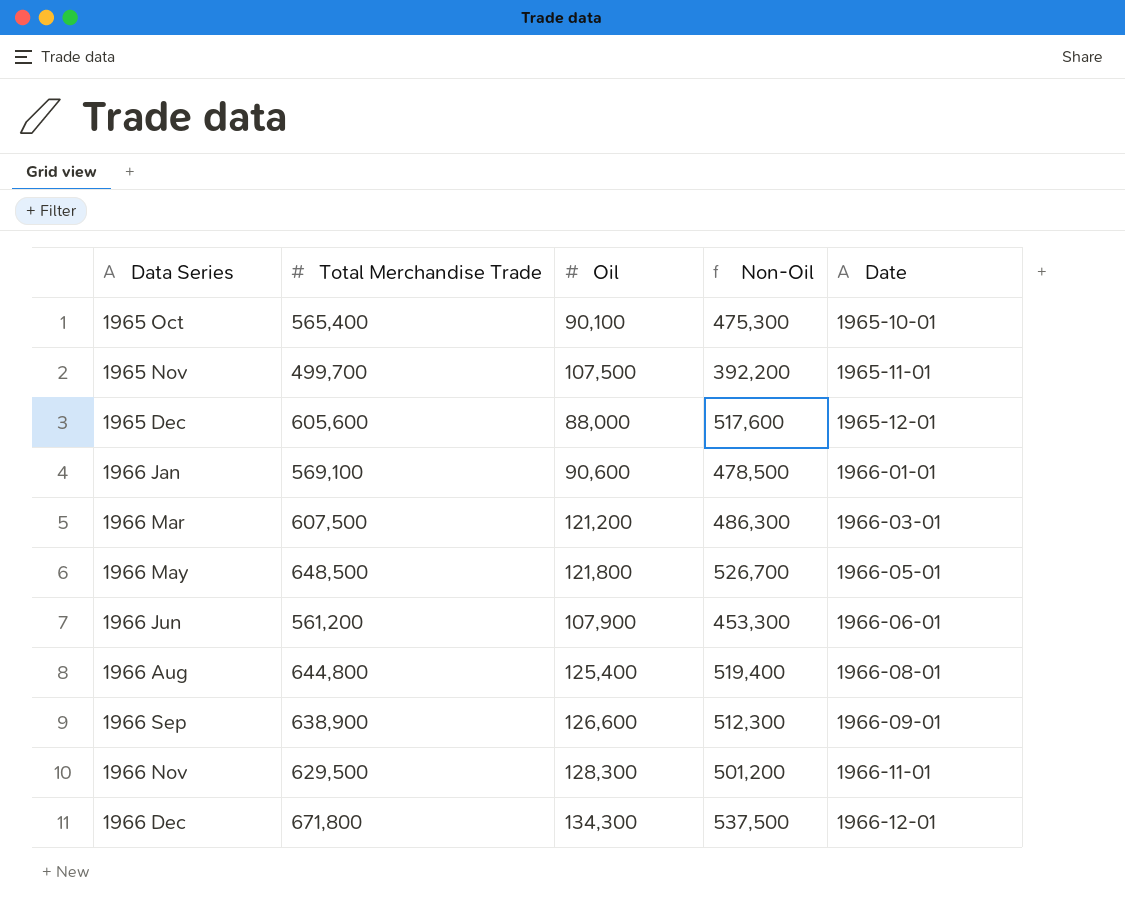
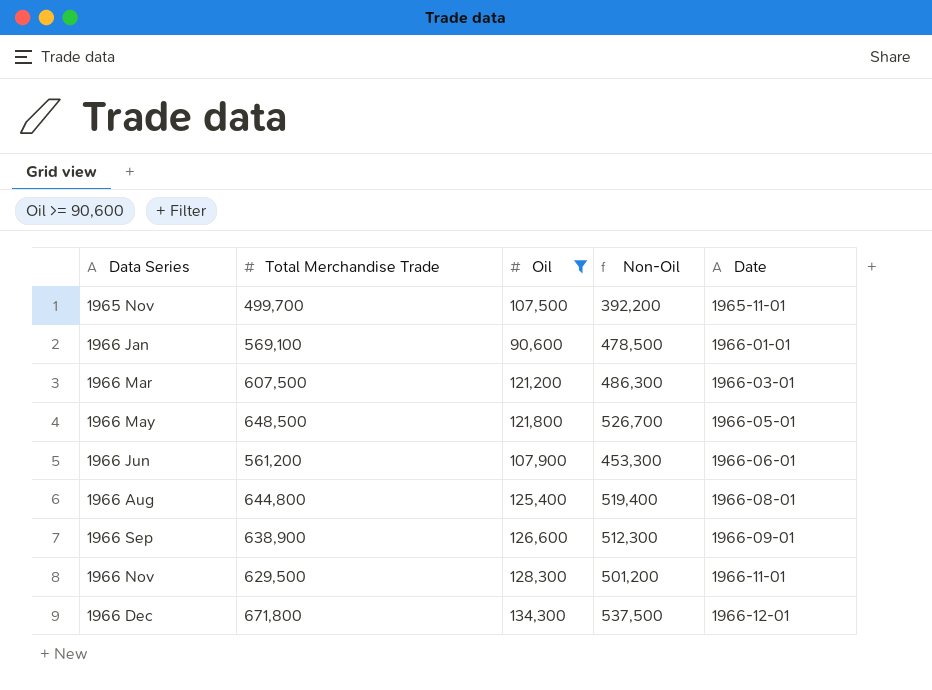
filter: none -> Oil >= 90,600

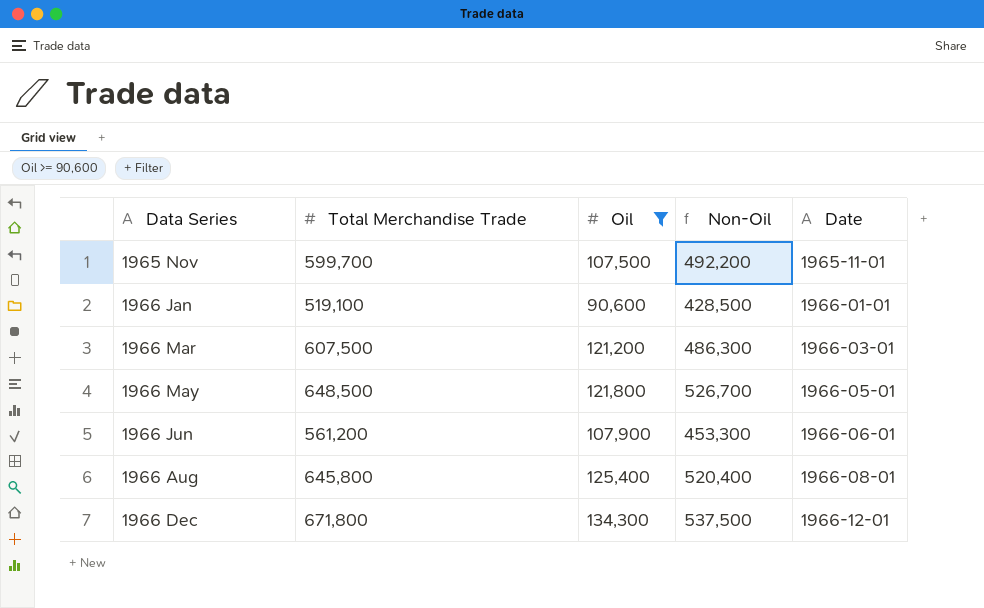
row 1966 Sep: 638,900 | 126,600 | 512,300 | 1966-09-01 -> none
row 1966 Nov: 629,500 | 128,300 | 501,200 | 1966-11-01 -> none
1965 Nov | Total Merchandise Trade: 499,700 -> 599,700
1965 Nov | Non-Oil: 392,200 -> 492,200
1966 Jan | Total Merchandise Trade: 569,100 -> 519,100
1966 Jan | Non-Oil: 478,500 -> 428,500
1966 Aug | Total Merchandise Trade: 644,800 -> 645,800
1966 Aug | Non-Oil: 519,400 -> 520,400

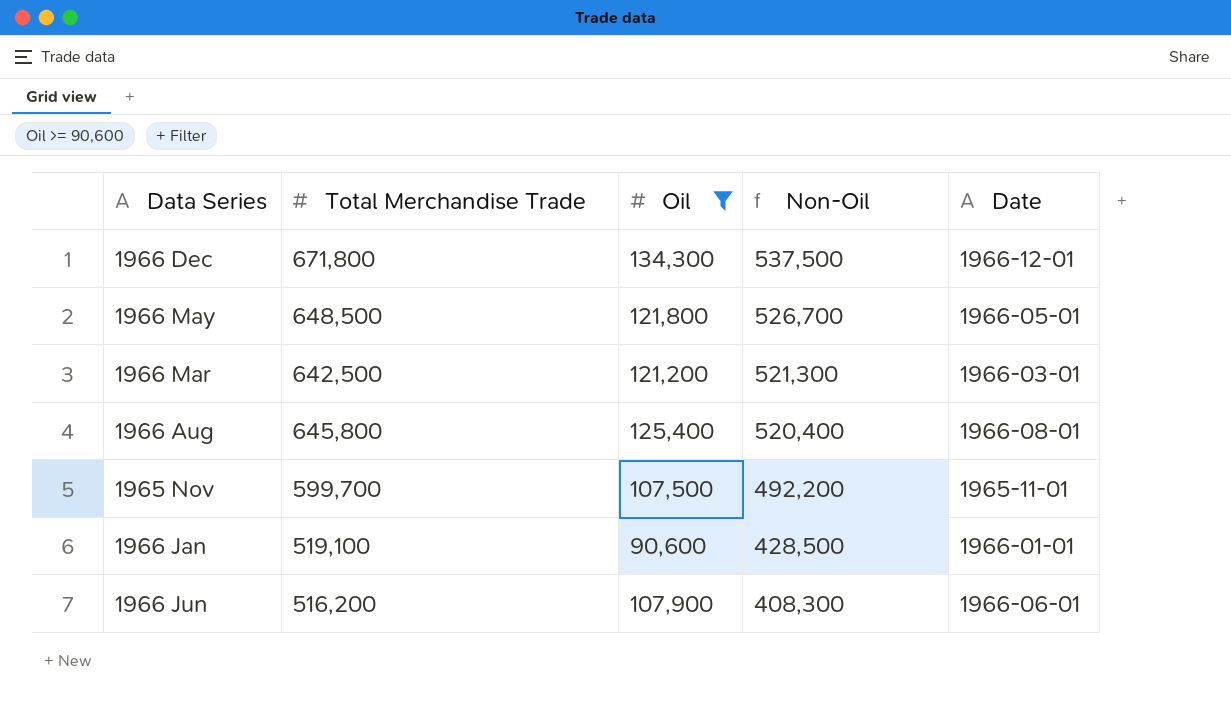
row order: Data Series ascending -> Non-Oil descending
1966 Mar | Total Merchandise Trade: 607,500 -> 642,500
1966 Mar | Non-Oil: 486,300 -> 521,300
1966 Jun | Total Merchandise Trade: 561,200 -> 516,200
1966 Jun | Non-Oil: 453,300 -> 408,300

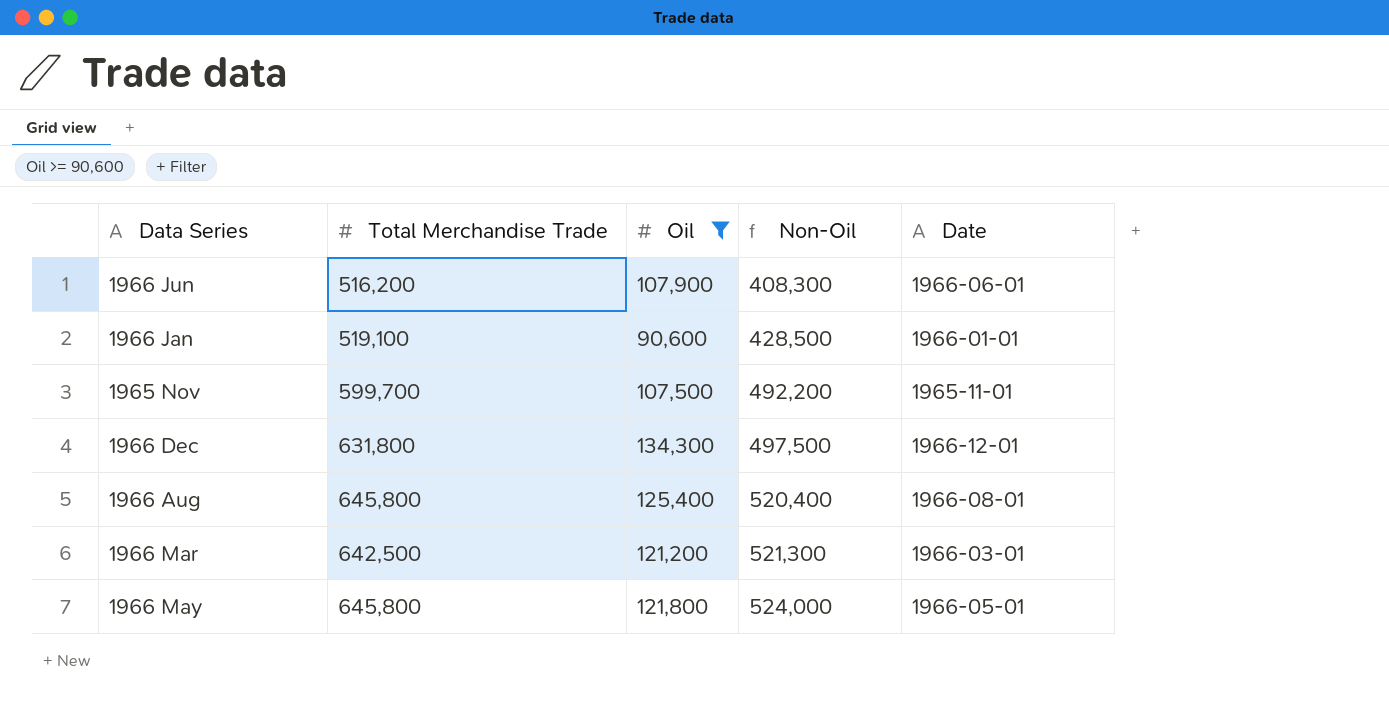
row order: Non-Oil descending -> Non-Oil ascending
1966 Dec | Total Merchandise Trade: 671,800 -> 631,800
1966 Dec | Non-Oil: 537,500 -> 497,500
1966 May | Total Merchandise Trade: 648,500 -> 645,800
1966 May | Non-Oil: 526,700 -> 524,000

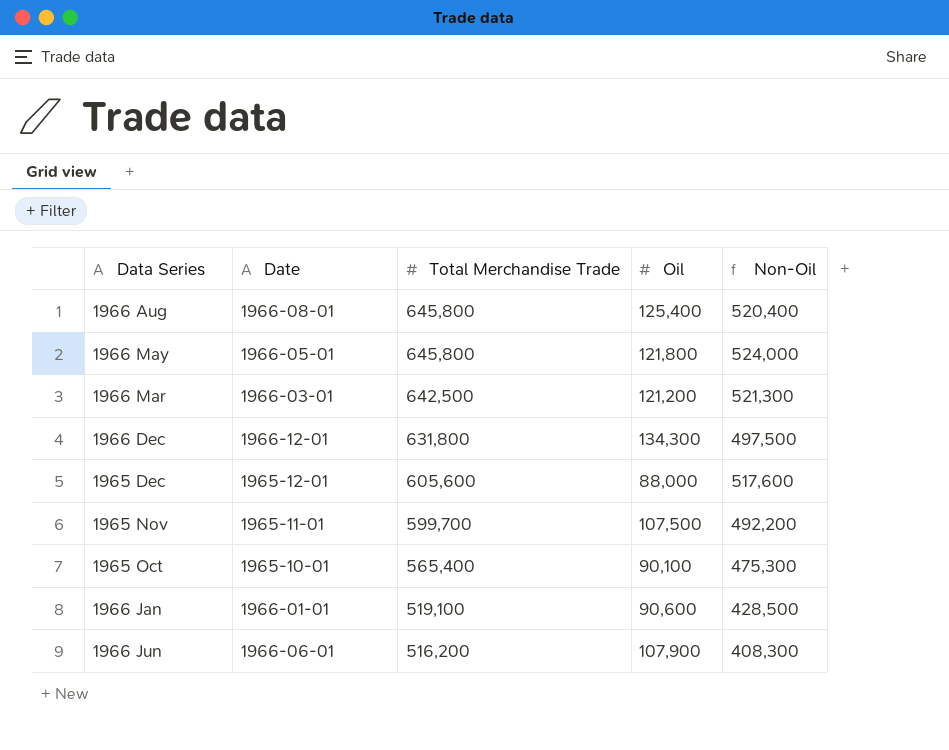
filter: Oil >= 90,600 -> none
row order: Non-Oil ascending -> Total Merchandise Trade descending
column Date | position: 5 -> 2

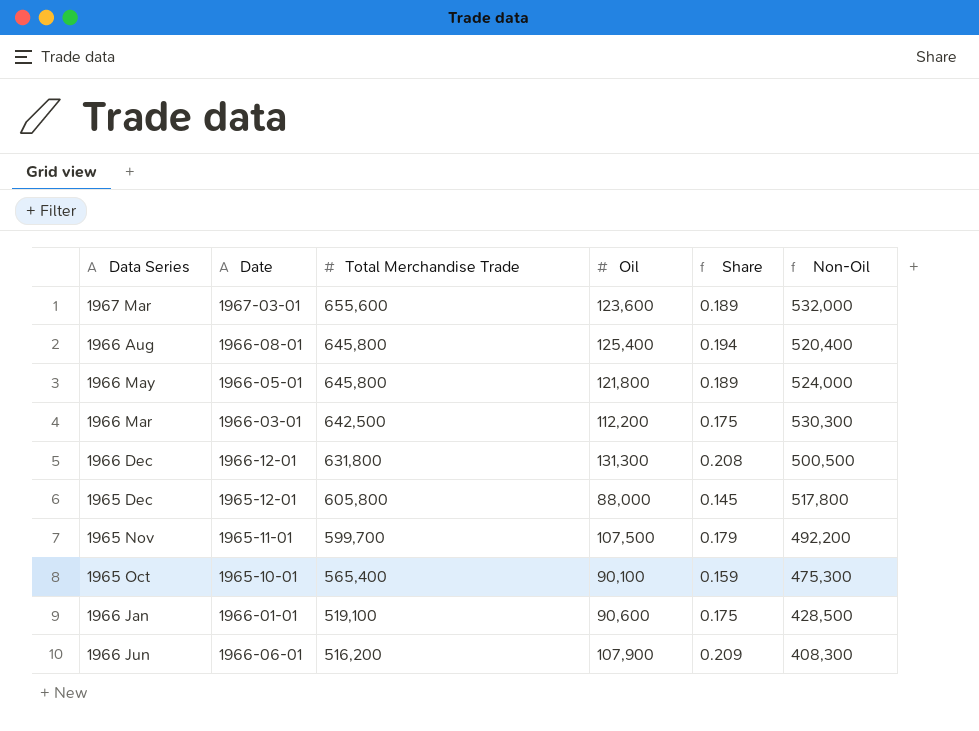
column Share | formula: none -> [Oil] / [Total Merchandise Trade]
row 1967 Mar: none -> 1967-03-01 | 655,600 | 123,600 | 0.189 | 532,000
1966 Mar | Oil: 121,200 -> 112,200
1966 Mar | Non-Oil: 521,300 -> 530,300
1966 Dec | Oil: 134,300 -> 131,300
1966 Dec | Non-Oil: 497,500 -> 500,500
1965 Dec | Total Merchandise Trade: 605,600 -> 605,800
1965 Dec | Non-Oil: 517,600 -> 517,800

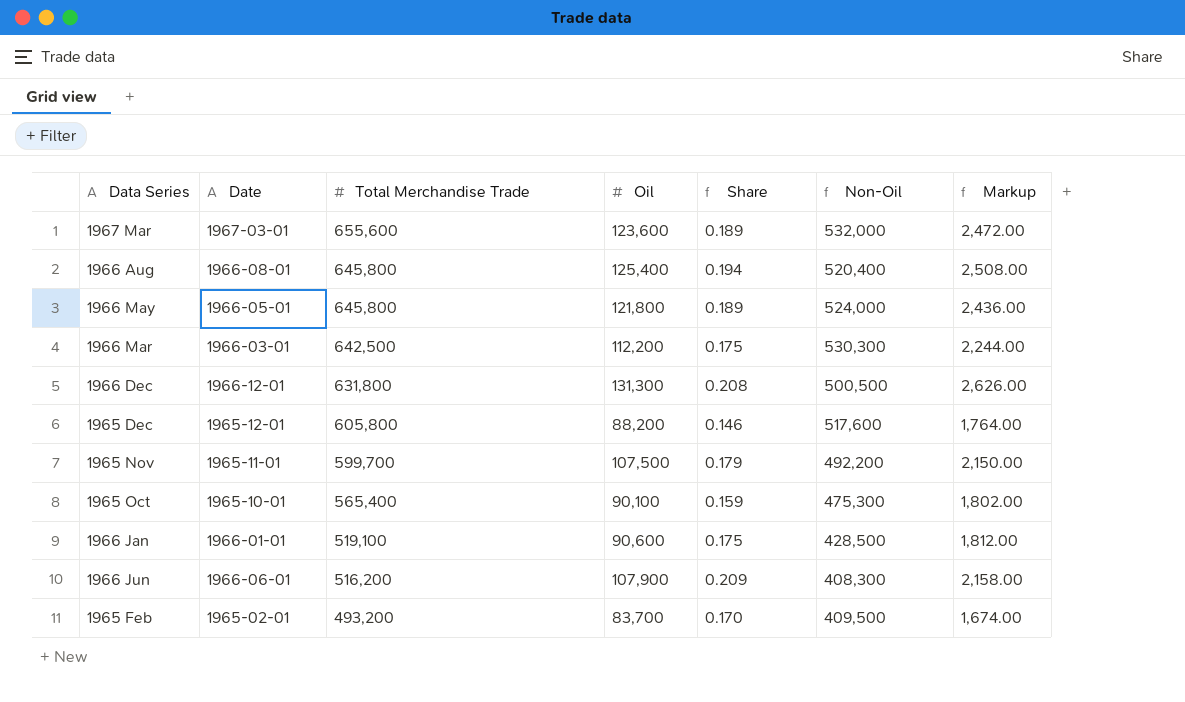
column Markup | formula: none -> [Oil] * 0.02
1965 Dec | Oil: 88,000 -> 88,200
1965 Dec | Share: 0.145 -> 0.146
1965 Dec | Non-Oil: 517,800 -> 517,600
row 1965 Feb: none -> 1965-02-01 | 493,200 | 83,700 | 0.170 | 409,500 | 1,674.00

